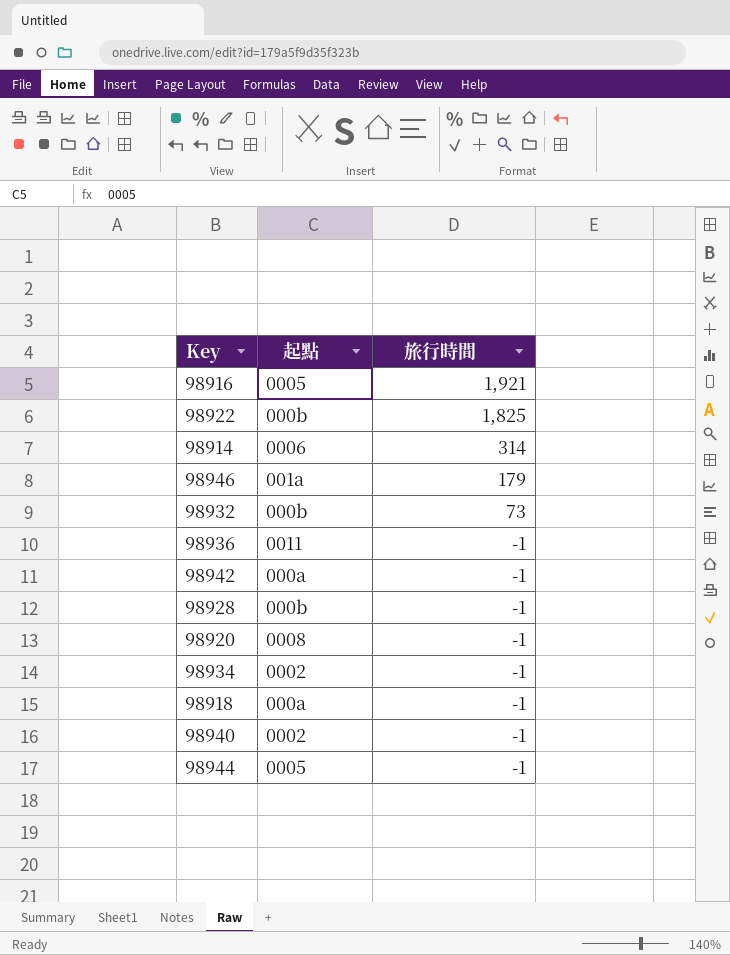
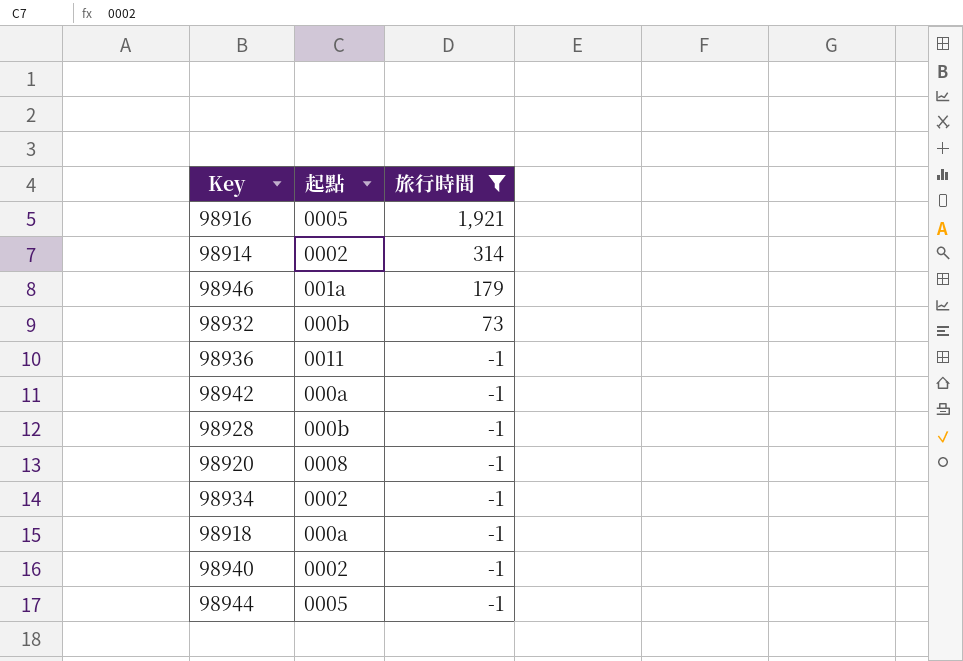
filter: none -> 旅行時間 != 1,825
98914 | 起點: 0006 -> 0002

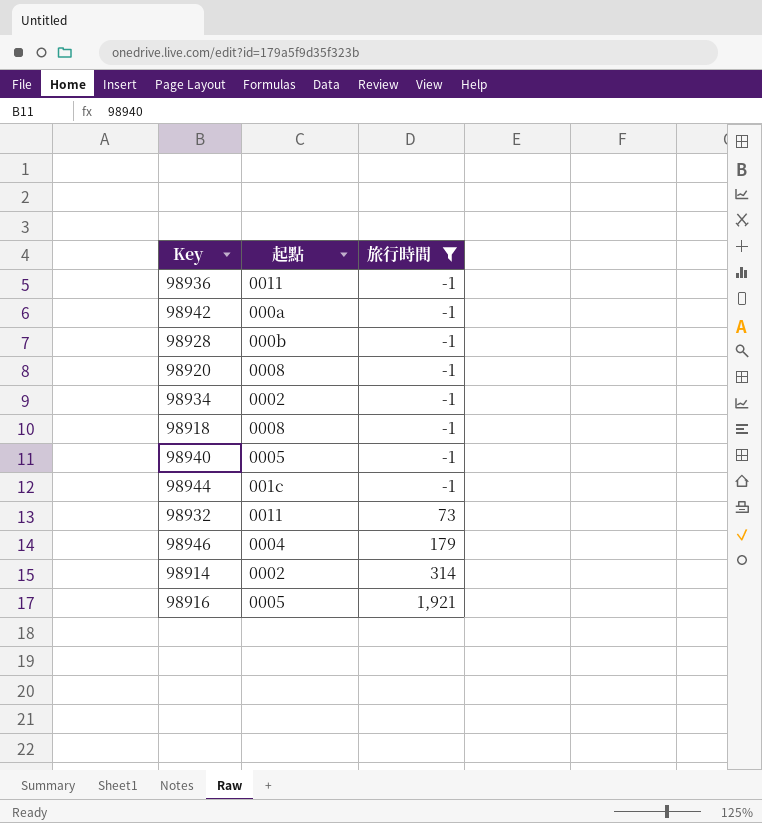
row order: 旅行時間 descending -> 旅行時間 ascending
98918 | 起點: 000a -> 0008
98940 | 起點: 0002 -> 0005
98944 | 起點: 0005 -> 001c
98932 | 起點: 000b -> 0011
98946 | 起點: 001a -> 0004

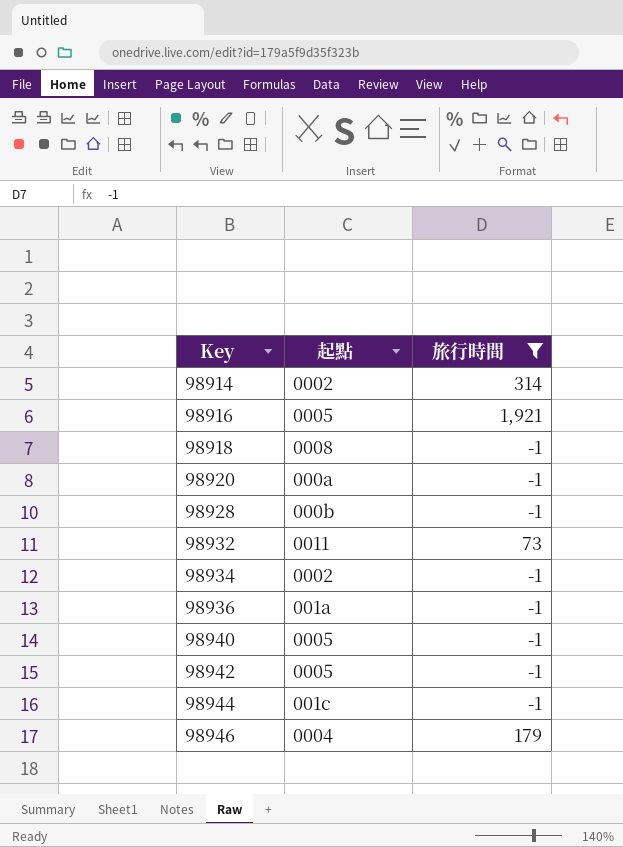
row order: 旅行時間 ascending -> Key ascending
98920 | 起點: 0008 -> 000a
98936 | 起點: 0011 -> 001a
98942 | 起點: 000a -> 0005

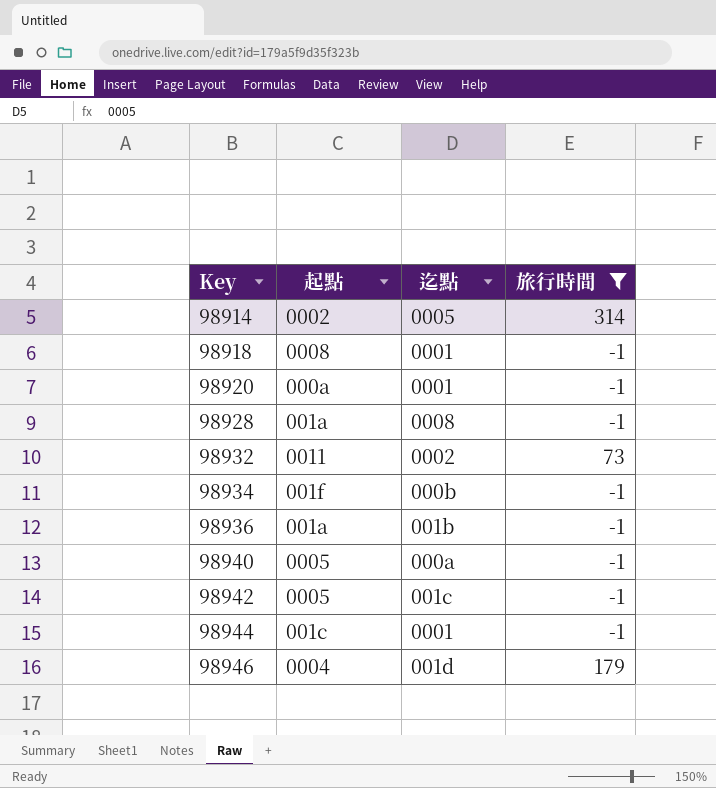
column 迄點 | position: none -> 3
row 98916: 0005 | 1,921 -> none
98928 | 起點: 000b -> 001a
98934 | 起點: 0002 -> 001f

